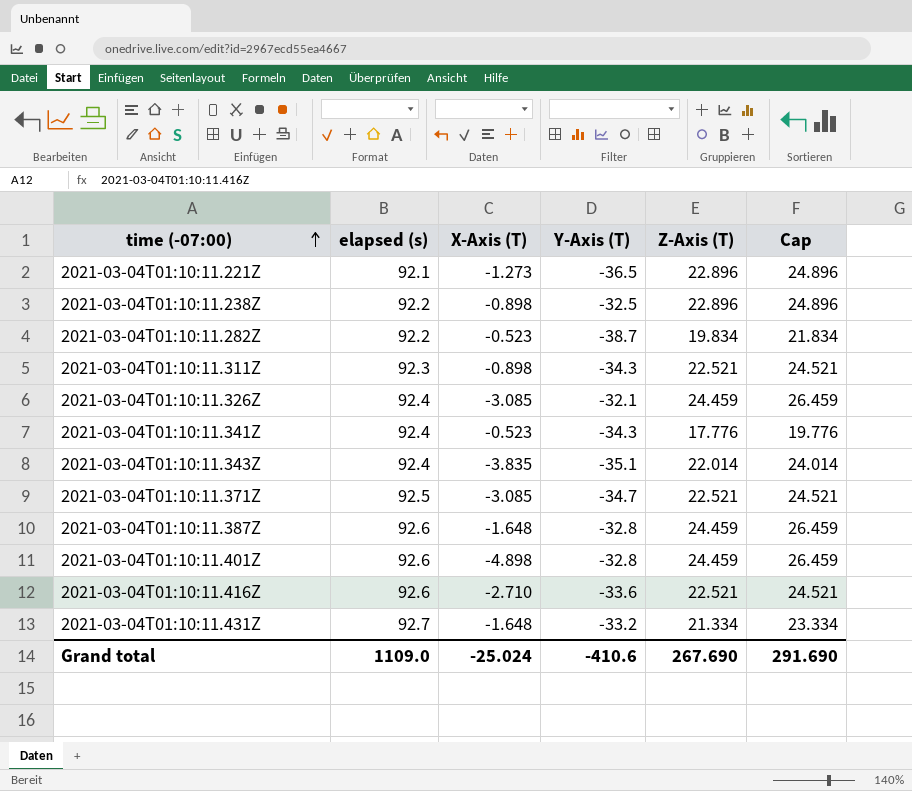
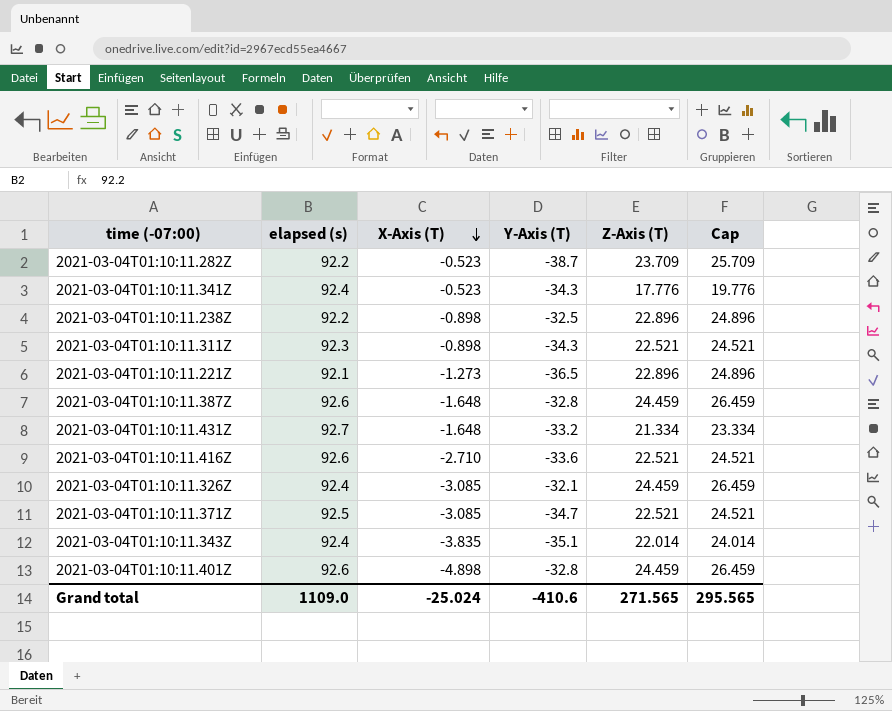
row order: time (-07:00) ascending -> X-Axis (T) descending
2021-03-04T01:10:11.282Z | Z-Axis (T): 19.834 -> 23.709
2021-03-04T01:10:11.282Z | Cap: 21.834 -> 25.709
Grand total | Z-Axis (T): 267.690 -> 271.565
Grand total | Cap: 291.690 -> 295.565

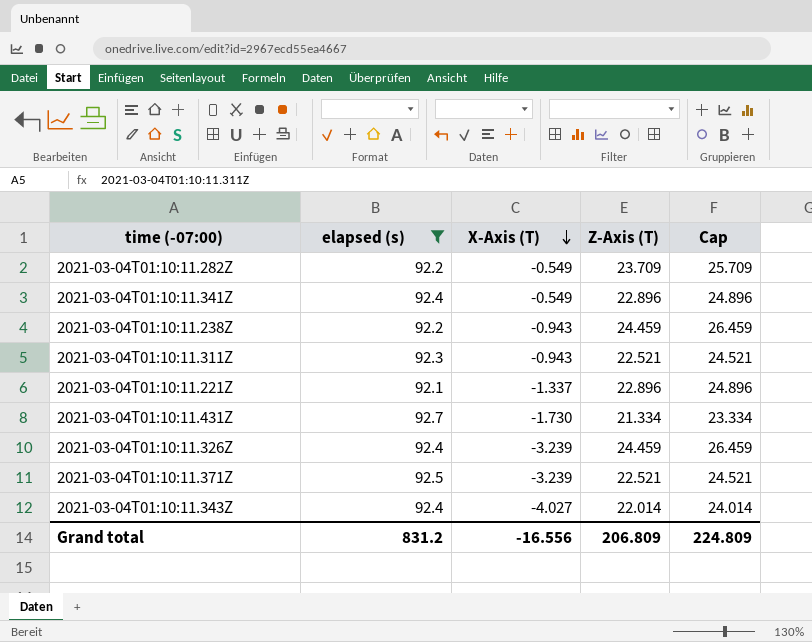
filter: none -> elapsed (s) != 92.6
column Y-Axis (T) | position: 4 -> none
2021-03-04T01:10:11.282Z | X-Axis (T): -0.523 -> -0.549
2021-03-04T01:10:11.341Z | X-Axis (T): -0.523 -> -0.549
2021-03-04T01:10:11.341Z | Z-Axis (T): 17.776 -> 22.896
2021-03-04T01:10:11.341Z | Cap: 19.776 -> 24.896
2021-03-04T01:10:11.238Z | X-Axis (T): -0.898 -> -0.943
2021-03-04T01:10:11.238Z | Z-Axis (T): 22.896 -> 24.459
2021-03-04T01:10:11.238Z | Cap: 24.896 -> 26.459
2021-03-04T01:10:11.311Z | X-Axis (T): -0.898 -> -0.943
2021-03-04T01:10:11.221Z | X-Axis (T): -1.273 -> -1.337
2021-03-04T01:10:11.431Z | X-Axis (T): -1.648 -> -1.730
2021-03-04T01:10:11.326Z | X-Axis (T): -3.085 -> -3.239
2021-03-04T01:10:11.371Z | X-Axis (T): -3.085 -> -3.239
2021-03-04T01:10:11.343Z | X-Axis (T): -3.835 -> -4.027
Grand total | elapsed (s): 1109.0 -> 831.2
Grand total | X-Axis (T): -25.024 -> -16.556
Grand total | Z-Axis (T): 271.565 -> 206.809
Grand total | Cap: 295.565 -> 224.809

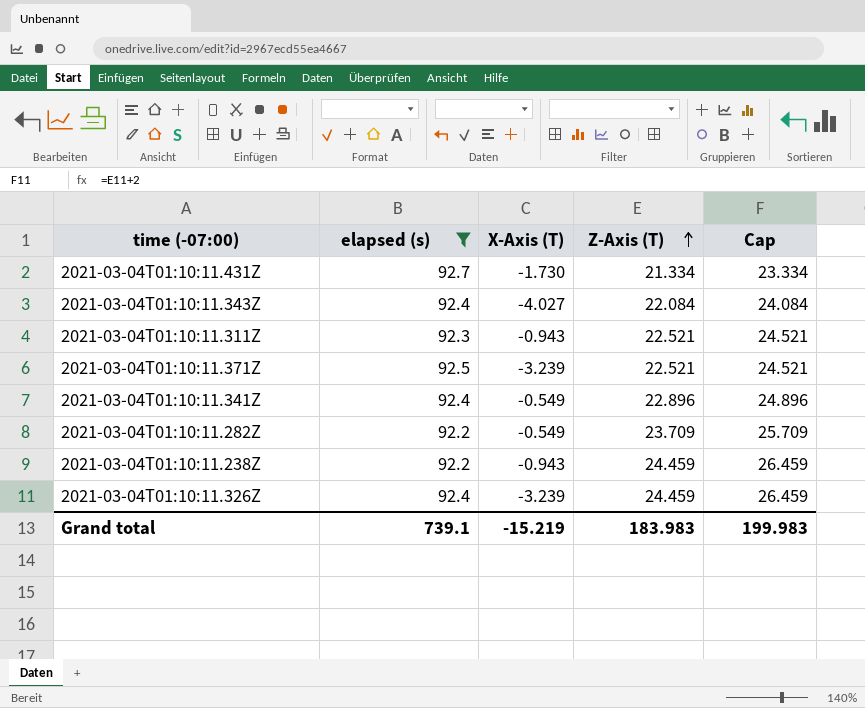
row order: X-Axis (T) descending -> Z-Axis (T) ascending
row 2021-03-04T01:10:11.221Z: 92.1 | -1.337 | 22.896 | 24.896 -> none
2021-03-04T01:10:11.343Z | Z-Axis (T): 22.014 -> 22.084
2021-03-04T01:10:11.343Z | Cap: 24.014 -> 24.084
Grand total | elapsed (s): 831.2 -> 739.1
Grand total | X-Axis (T): -16.556 -> -15.219
Grand total | Z-Axis (T): 206.809 -> 183.983
Grand total | Cap: 224.809 -> 199.983

